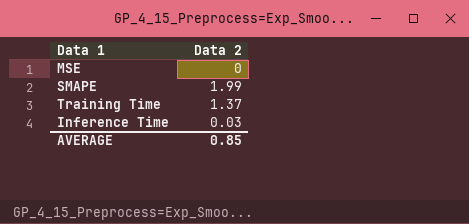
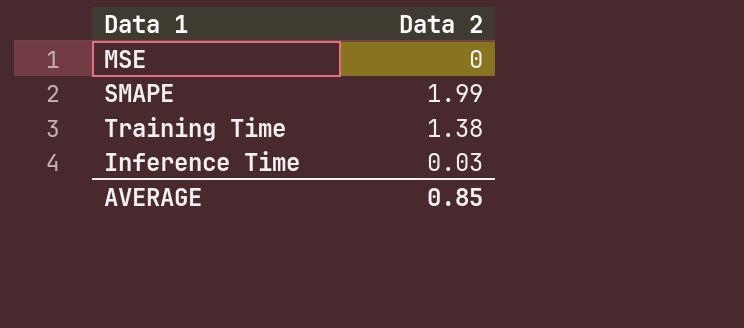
Training Time | Data 2: 1.37 -> 1.38

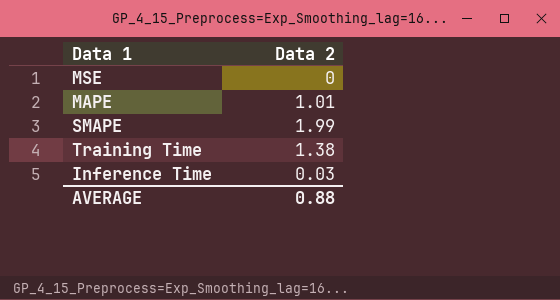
row MAPE: none -> 1.01
AVERAGE | Data 2: 0.85 -> 0.88

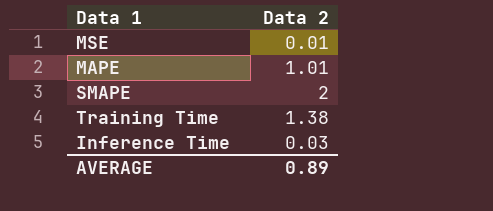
MSE | Data 2: 0 -> 0.01
SMAPE | Data 2: 1.99 -> 2
AVERAGE | Data 2: 0.88 -> 0.89

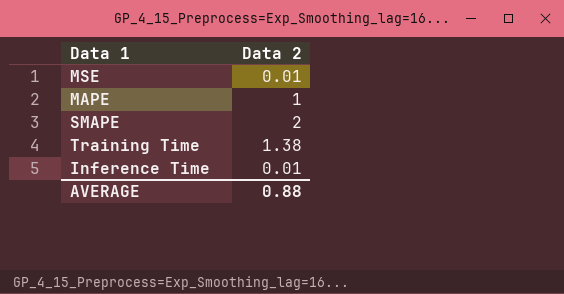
MAPE | Data 2: 1.01 -> 1
Inference Time | Data 2: 0.03 -> 0.01
AVERAGE | Data 2: 0.89 -> 0.88

